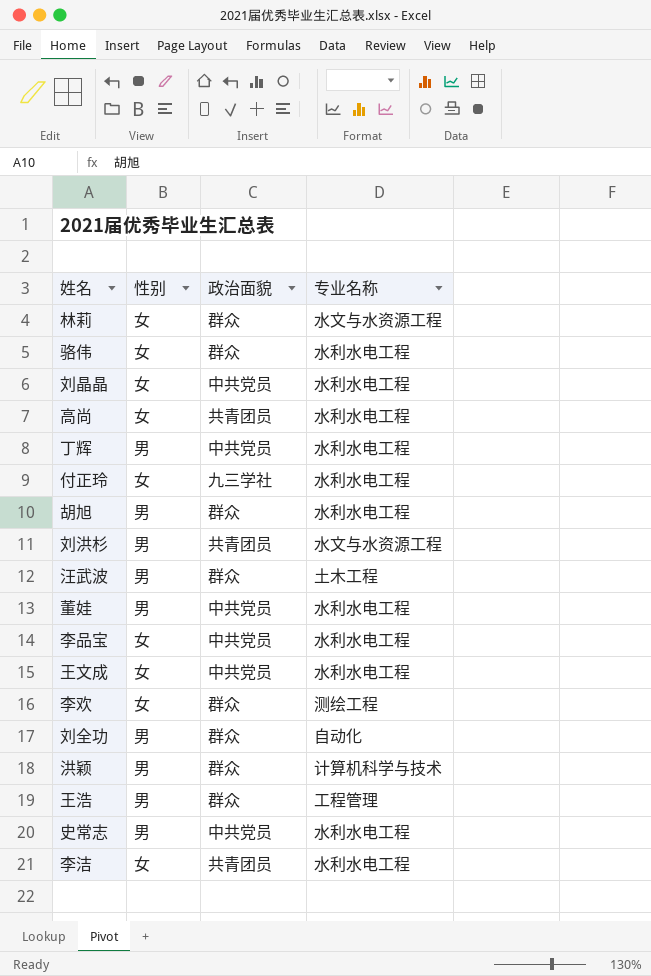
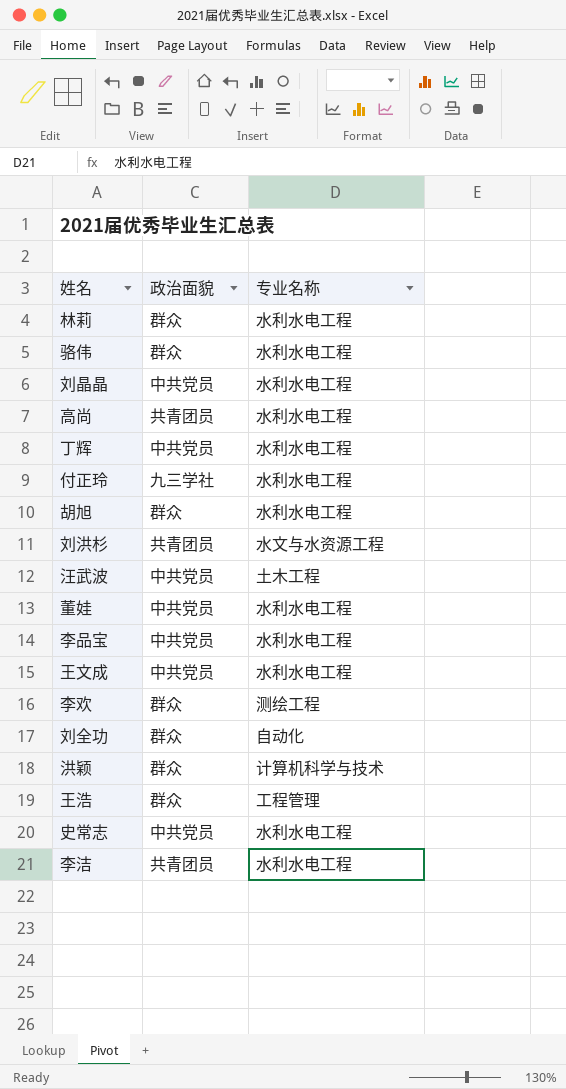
column 性别 | position: 2 -> none
林莉 | 专业名称: 水文与水资源工程 -> 水利水电工程
汪武波 | 政治面貌: 群众 -> 中共党员

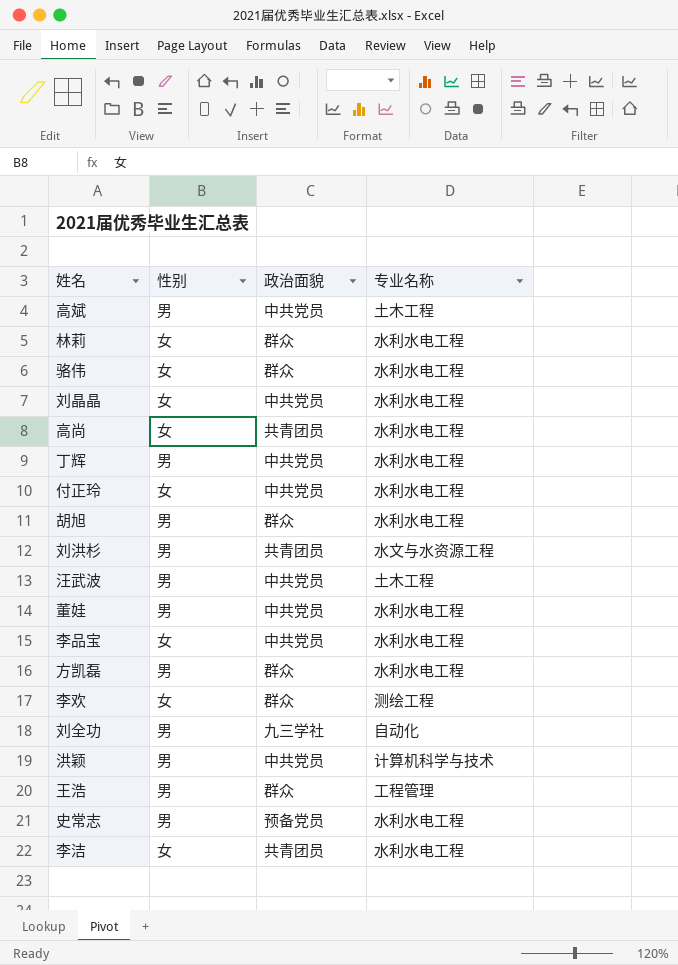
column 性别 | position: none -> 2
row 王文成: 中共党员 | 水利水电工程 -> none
row 高斌: none -> 男 | 中共党员 | 土木工程
付正玲 | 政治面貌: 九三学社 -> 中共党员
row 方凯磊: none -> 男 | 群众 | 水利水电工程
刘全功 | 政治面貌: 群众 -> 九三学社
洪颖 | 政治面貌: 群众 -> 中共党员
史常志 | 政治面貌: 中共党员 -> 预备党员

